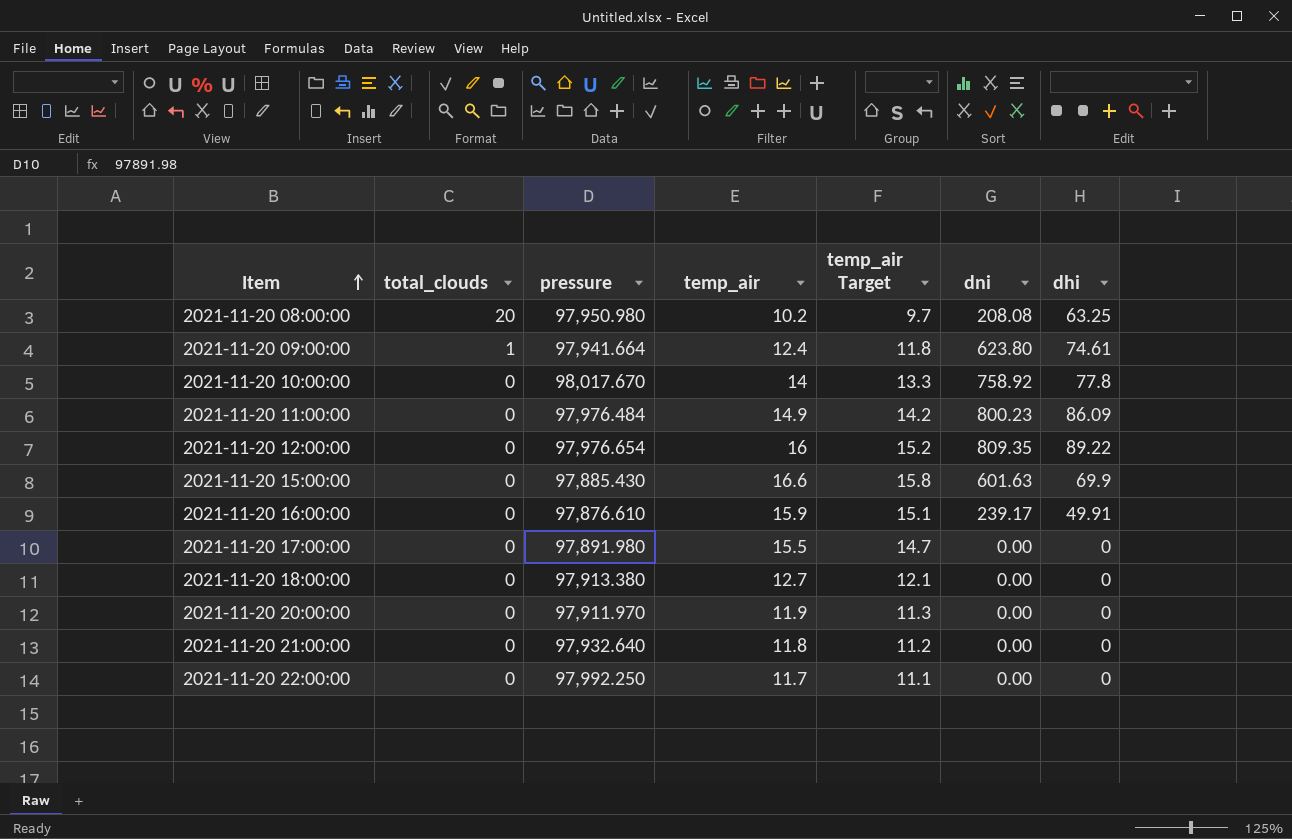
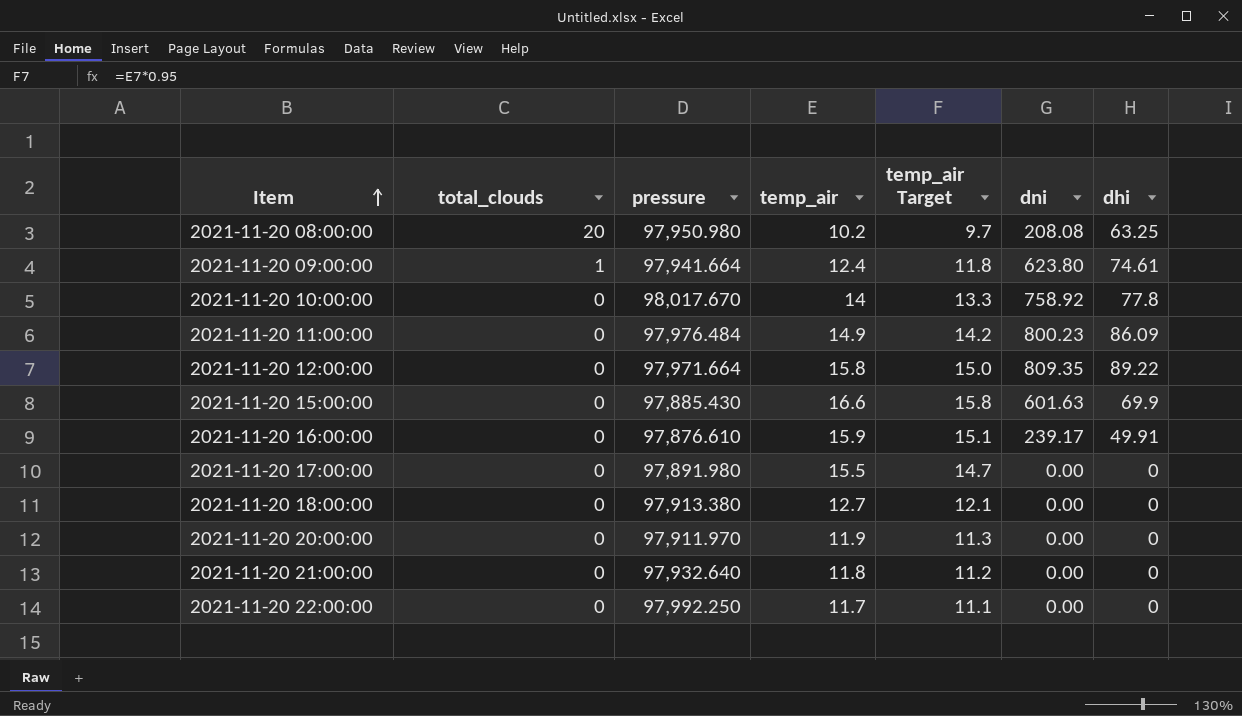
2021-11-20 12:00:00 | pressure: 97,976.654 -> 97,971.664
2021-11-20 12:00:00 | temp_air: 16 -> 15.8
2021-11-20 12:00:00 | temp_air Target: 15.2 -> 15.0

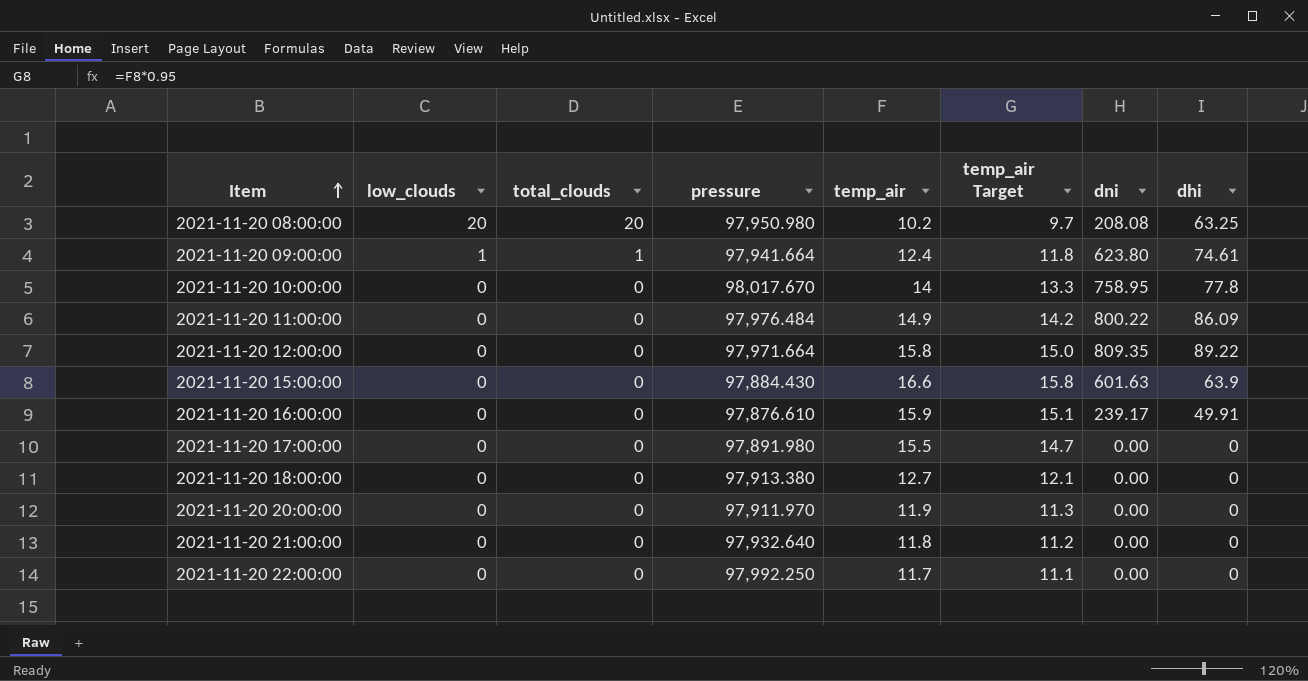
column low_clouds | position: none -> 2
2021-11-20 10:00:00 | dni: 758.92 -> 758.95
2021-11-20 11:00:00 | dni: 800.23 -> 800.22
2021-11-20 15:00:00 | pressure: 97,885.430 -> 97,884.430
2021-11-20 15:00:00 | dhi: 69.9 -> 63.9

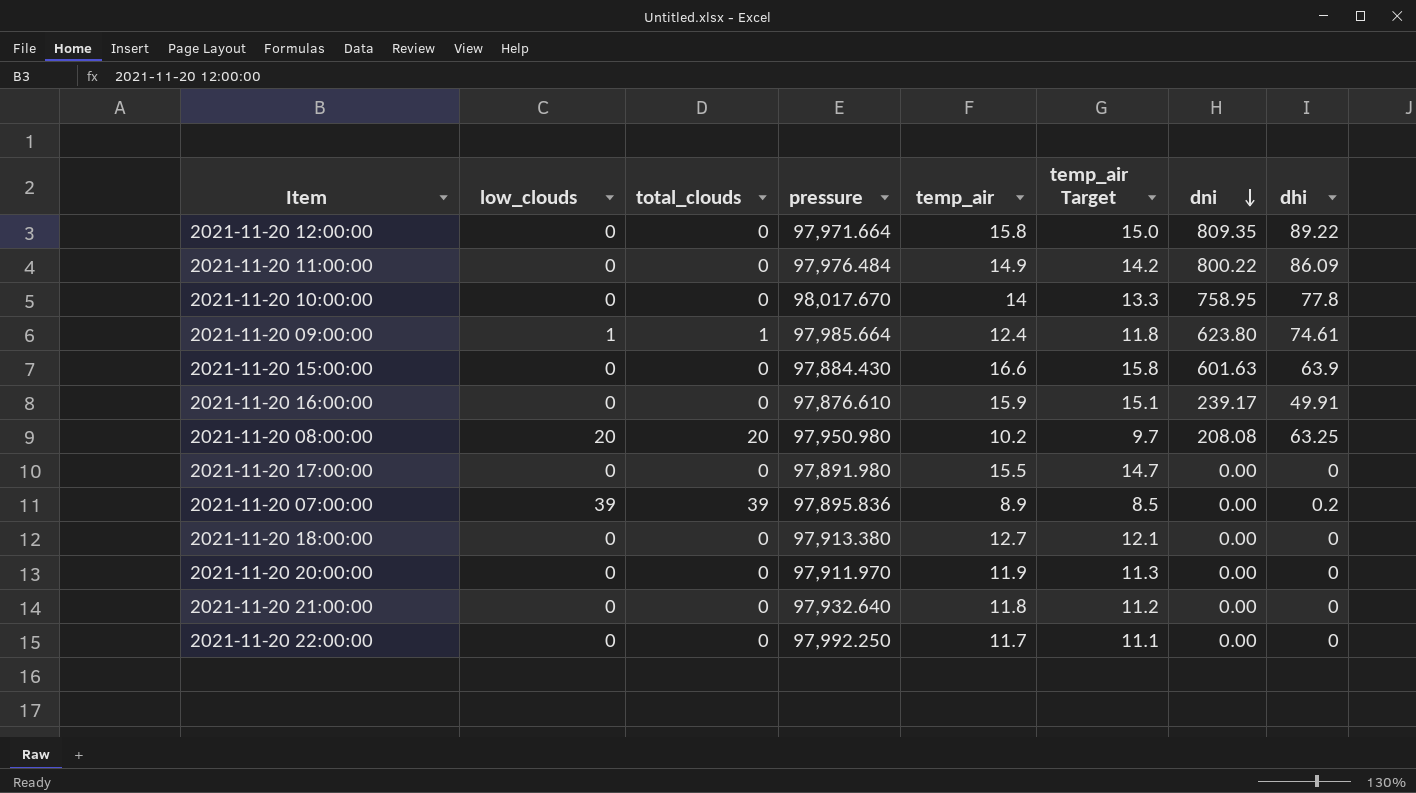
row order: Item ascending -> dni descending
2021-11-20 09:00:00 | pressure: 97,941.664 -> 97,985.664
row 2021-11-20 07:00:00: none -> 39 | 39 | 97,895.836 | 8.9 | 8.5 | 0.00 | 0.2

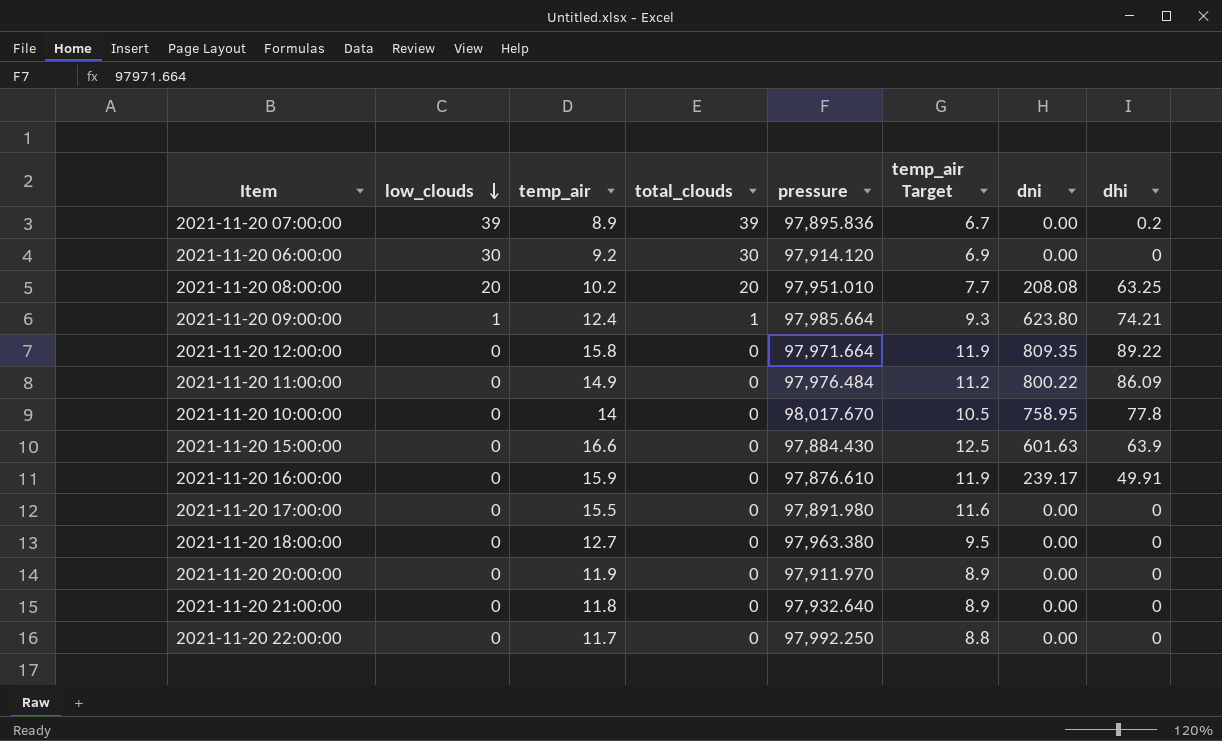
row order: dni descending -> low_clouds descending
column temp_air | position: 5 -> 3
column temp_air Target | formula: [temp_air] * 0.95 -> [temp_air] * 0.75
row 2021-11-20 06:00:00: none -> 30 | 9.2 | 30 | 97,914.120 | 6.9 | 0.00 | 0
2021-11-20 08:00:00 | pressure: 97,950.980 -> 97,951.010
2021-11-20 09:00:00 | dhi: 74.61 -> 74.21
2021-11-20 18:00:00 | pressure: 97,913.380 -> 97,963.380

